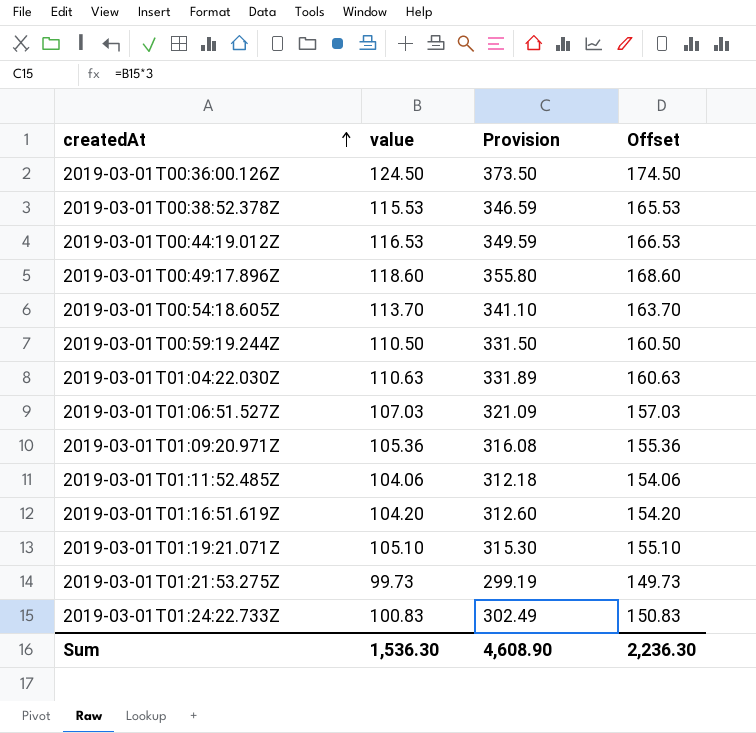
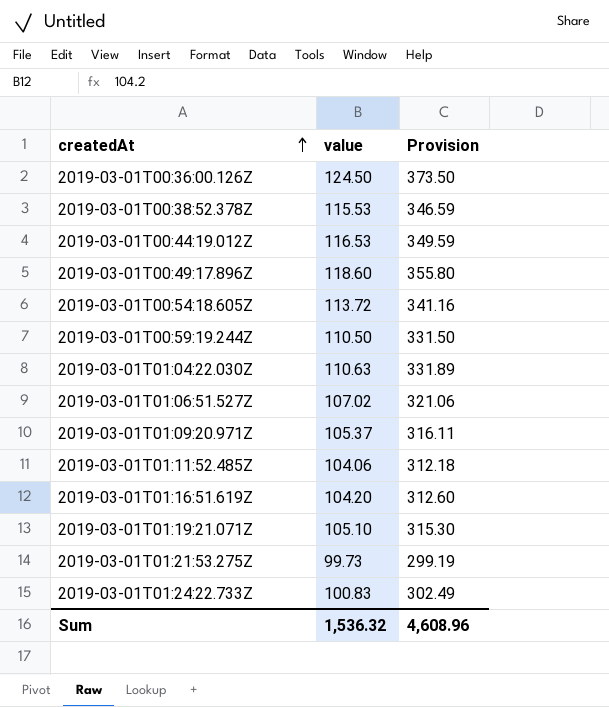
column Offset | formula: [value] + 50 -> none
2019-03-01T00:54:18.605Z | value: 113.70 -> 113.72
2019-03-01T00:54:18.605Z | Provision: 341.10 -> 341.16
2019-03-01T01:06:51.527Z | value: 107.03 -> 107.02
2019-03-01T01:06:51.527Z | Provision: 321.09 -> 321.06
2019-03-01T01:09:20.971Z | value: 105.36 -> 105.37
2019-03-01T01:09:20.971Z | Provision: 316.08 -> 316.11
Sum | value: 1,536.30 -> 1,536.32
Sum | Provision: 4,608.90 -> 4,608.96

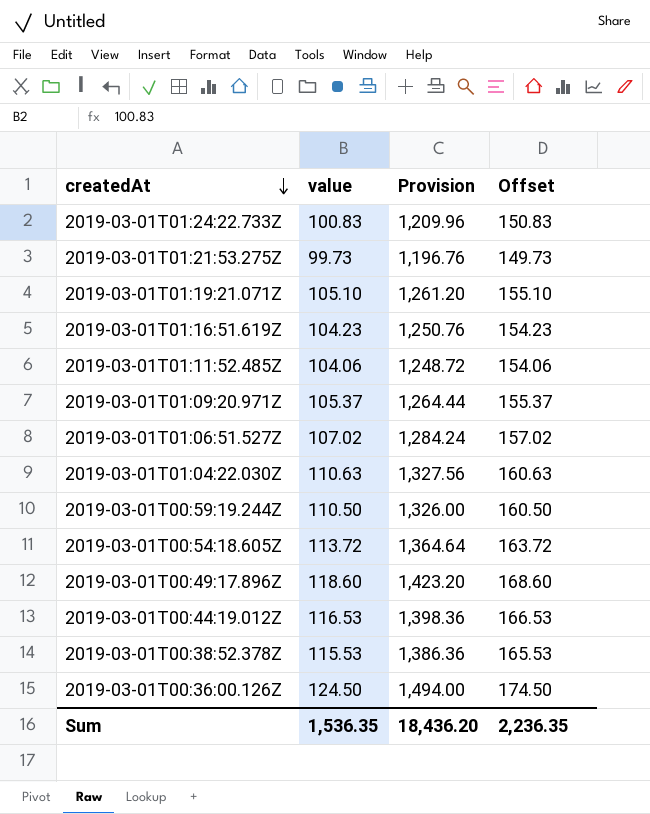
row order: createdAt ascending -> createdAt descending
column Provision | formula: [value] * 3 -> [value] * 12
column Offset | formula: none -> [value] + 50
2019-03-01T01:16:51.619Z | value: 104.20 -> 104.23
Sum | value: 1,536.32 -> 1,536.35
Sum | Provision: 4,608.96 -> 18,436.20

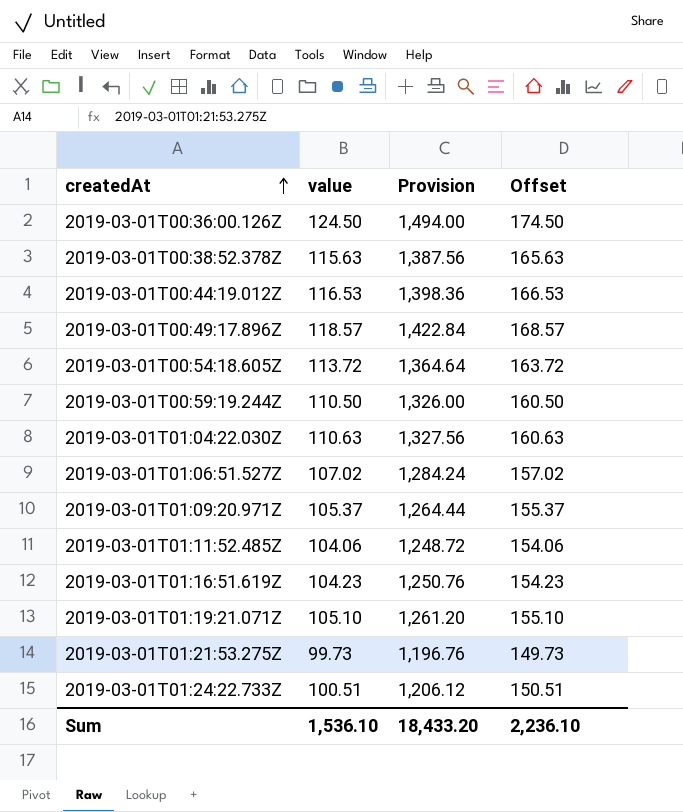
row order: createdAt descending -> createdAt ascending
2019-03-01T00:38:52.378Z | value: 115.53 -> 115.63
2019-03-01T00:38:52.378Z | Provision: 1,386.36 -> 1,387.56
2019-03-01T00:38:52.378Z | Offset: 165.53 -> 165.63
2019-03-01T00:49:17.896Z | value: 118.60 -> 118.57
2019-03-01T00:49:17.896Z | Provision: 1,423.20 -> 1,422.84
2019-03-01T00:49:17.896Z | Offset: 168.60 -> 168.57
2019-03-01T01:24:22.733Z | value: 100.83 -> 100.51
2019-03-01T01:24:22.733Z | Provision: 1,209.96 -> 1,206.12
2019-03-01T01:24:22.733Z | Offset: 150.83 -> 150.51
Sum | value: 1,536.35 -> 1,536.10
Sum | Provision: 18,436.20 -> 18,433.20
Sum | Offset: 2,236.35 -> 2,236.10

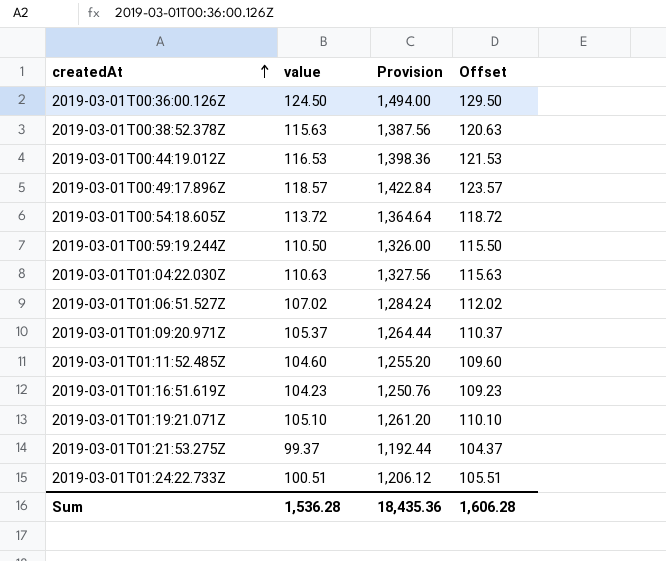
column Offset | formula: [value] + 50 -> [value] + 5
2019-03-01T01:11:52.485Z | value: 104.06 -> 104.60
2019-03-01T01:11:52.485Z | Provision: 1,248.72 -> 1,255.20
2019-03-01T01:21:53.275Z | value: 99.73 -> 99.37
2019-03-01T01:21:53.275Z | Provision: 1,196.76 -> 1,192.44
Sum | value: 1,536.10 -> 1,536.28
Sum | Provision: 18,433.20 -> 18,435.36
Sum | Offset: 2,236.10 -> 1,606.28

